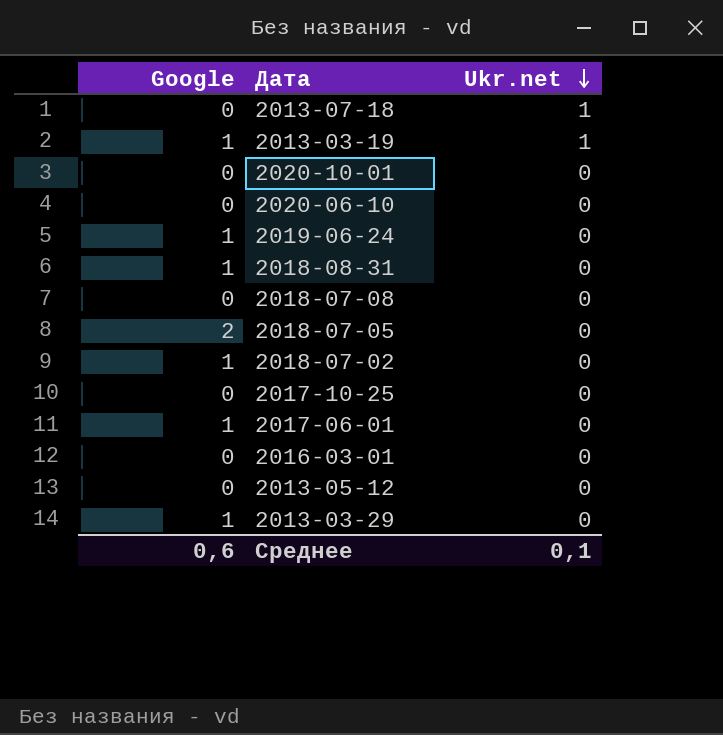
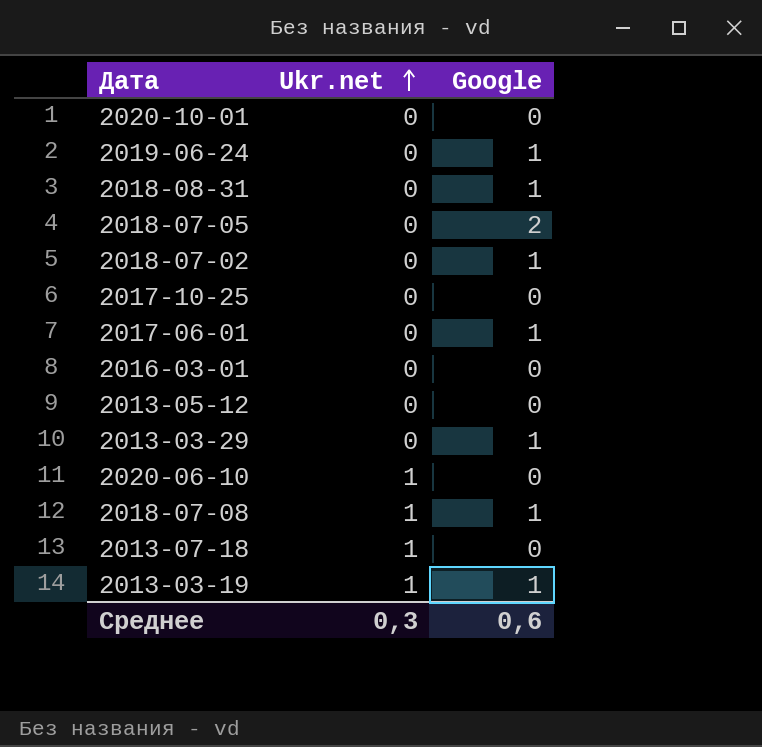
row order: Ukr.net descending -> Ukr.net ascending
column Google | position: 1 -> 3
2020-06-10 | Ukr.net: 0 -> 1
2018-07-08 | Ukr.net: 0 -> 1
2018-07-08 | Google: 0 -> 1
Среднее | Ukr.net: 0,1 -> 0,3

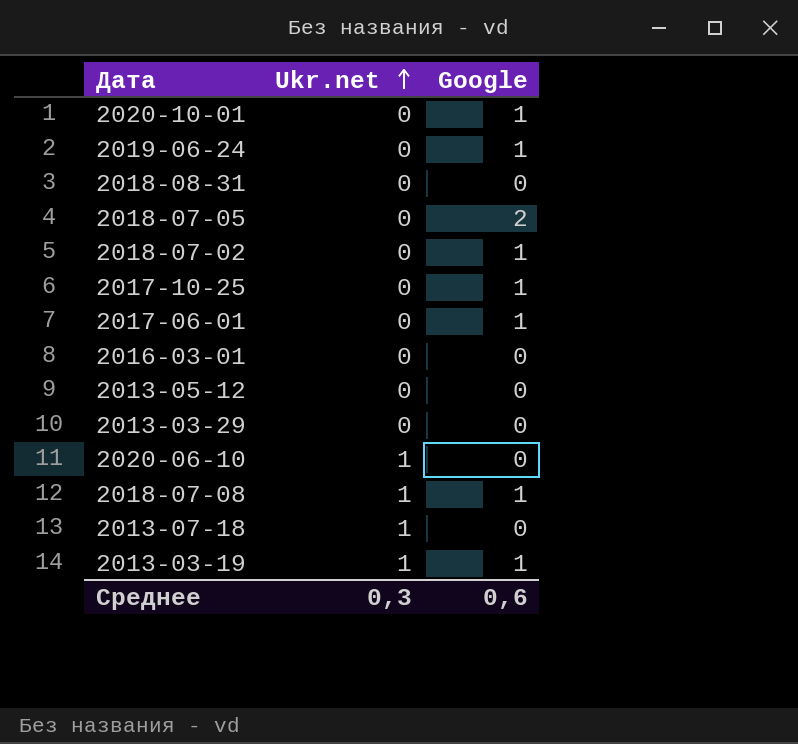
2020-10-01 | Google: 0 -> 1
2018-08-31 | Google: 1 -> 0
2017-10-25 | Google: 0 -> 1
2013-03-29 | Google: 1 -> 0

